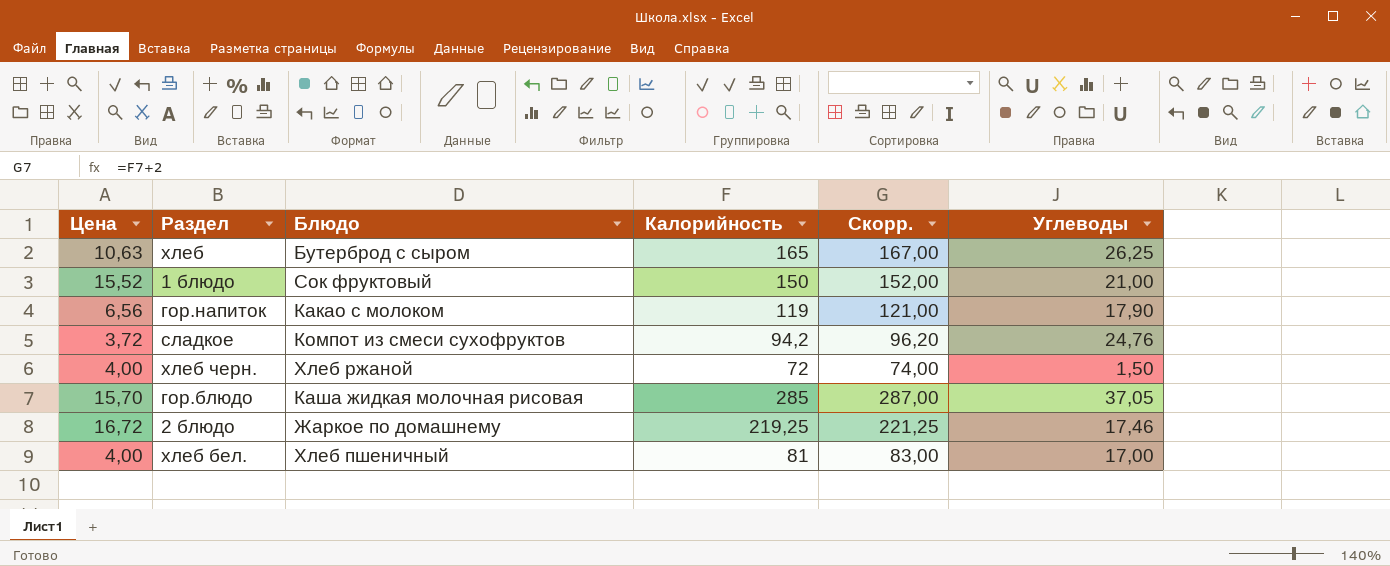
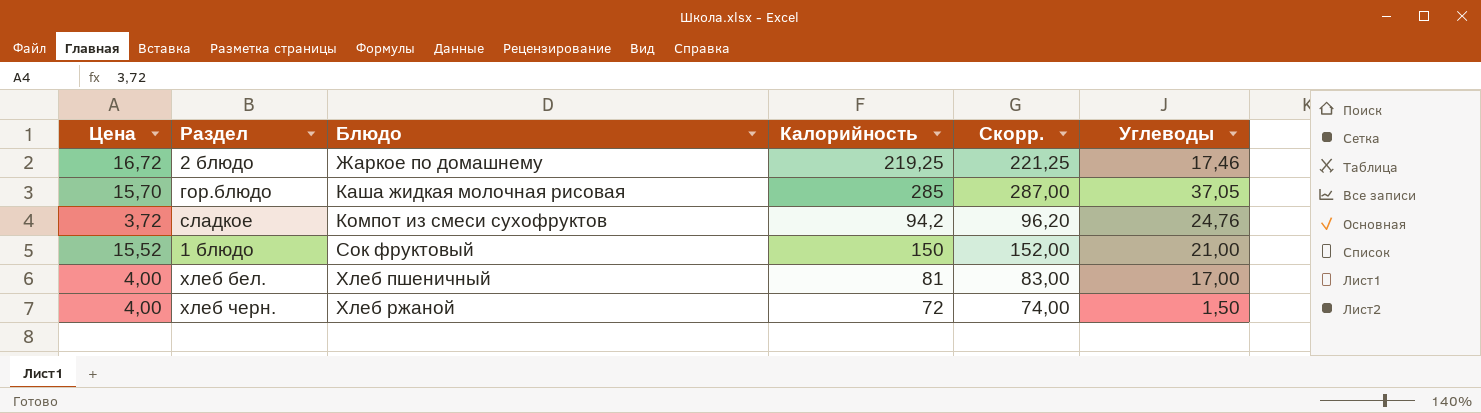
row order: none -> Блюдо ascending
row хлеб: 10,63 | Бутерброд с сыром | 165 | 167,00 | 26,25 -> none
row гор.напиток: 6,56 | Какао с молоком | 119 | 121,00 | 17,90 -> none

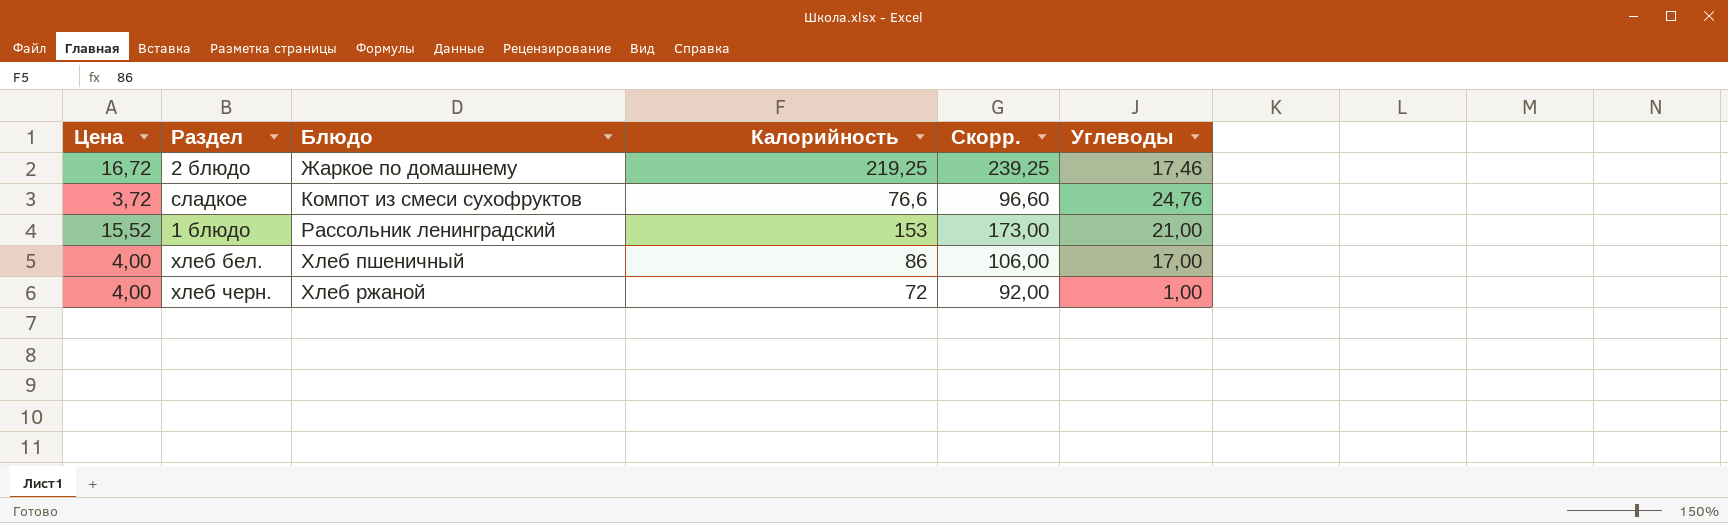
column Скорр. | formula: [Калорийность] + 2 -> [Калорийность] + 20
row гор.блюдо: 15,70 | Каша жидкая молочная рисовая | 285 | 287,00 | 37,05 -> none
сладкое | Калорийность: 94,2 -> 76,6
1 блюдо | Блюдо: Сок фруктовый -> Рассольник ленинградский
1 блюдо | Калорийность: 150 -> 153
хлеб бел. | Калорийность: 81 -> 86
хлеб черн. | Углеводы: 1,50 -> 1,00

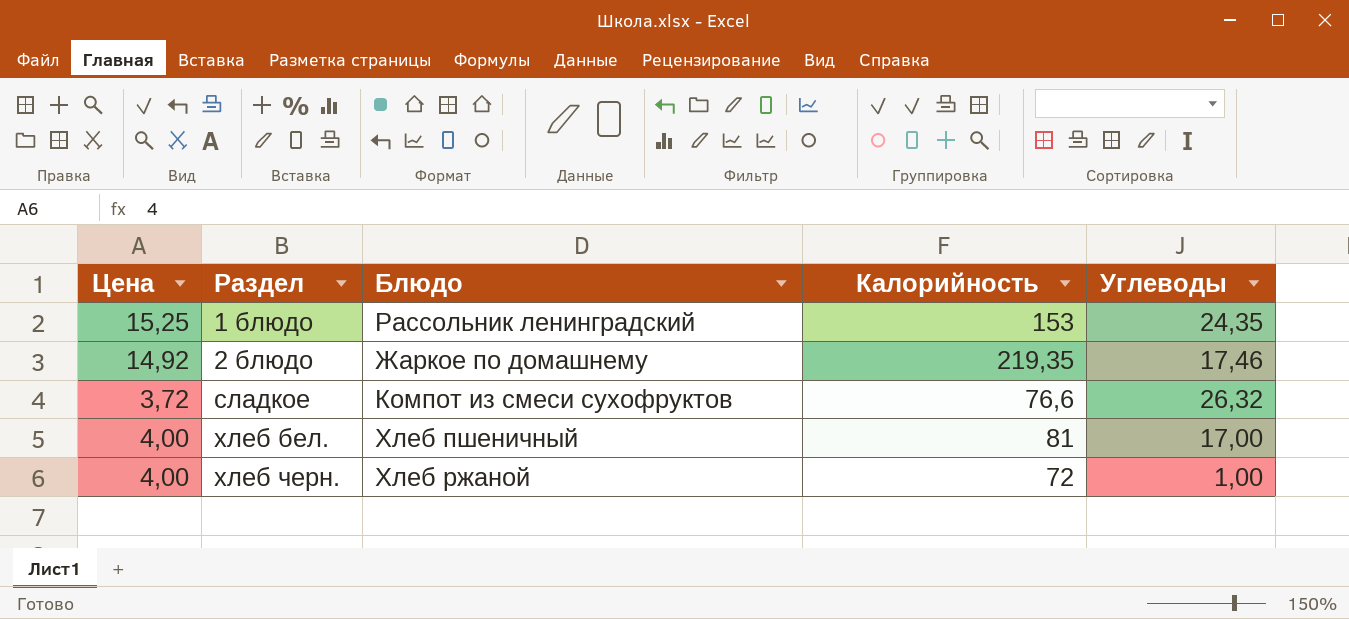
row order: Блюдо ascending -> Раздел ascending
column Скорр. | formula: [Калорийность] + 20 -> none
1 блюдо | Цена: 15,52 -> 15,25
1 блюдо | Углеводы: 21,00 -> 24,35
2 блюдо | Цена: 16,72 -> 14,92
2 блюдо | Калорийность: 219,25 -> 219,35
сладкое | Углеводы: 24,76 -> 26,32
хлеб бел. | Калорийность: 86 -> 81

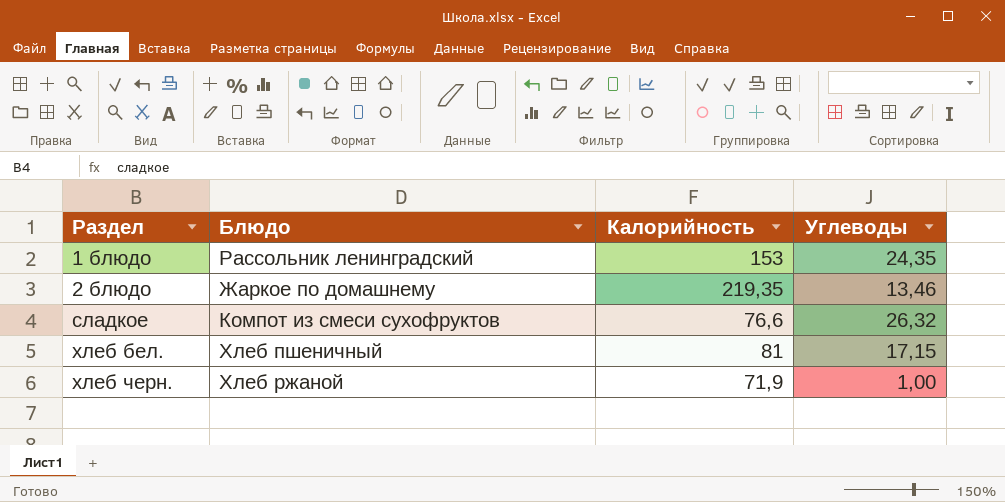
column Цена | position: 1 -> none
2 блюдо | Углеводы: 17,46 -> 13,46
хлеб бел. | Углеводы: 17,00 -> 17,15
хлеб черн. | Калорийность: 72 -> 71,9

